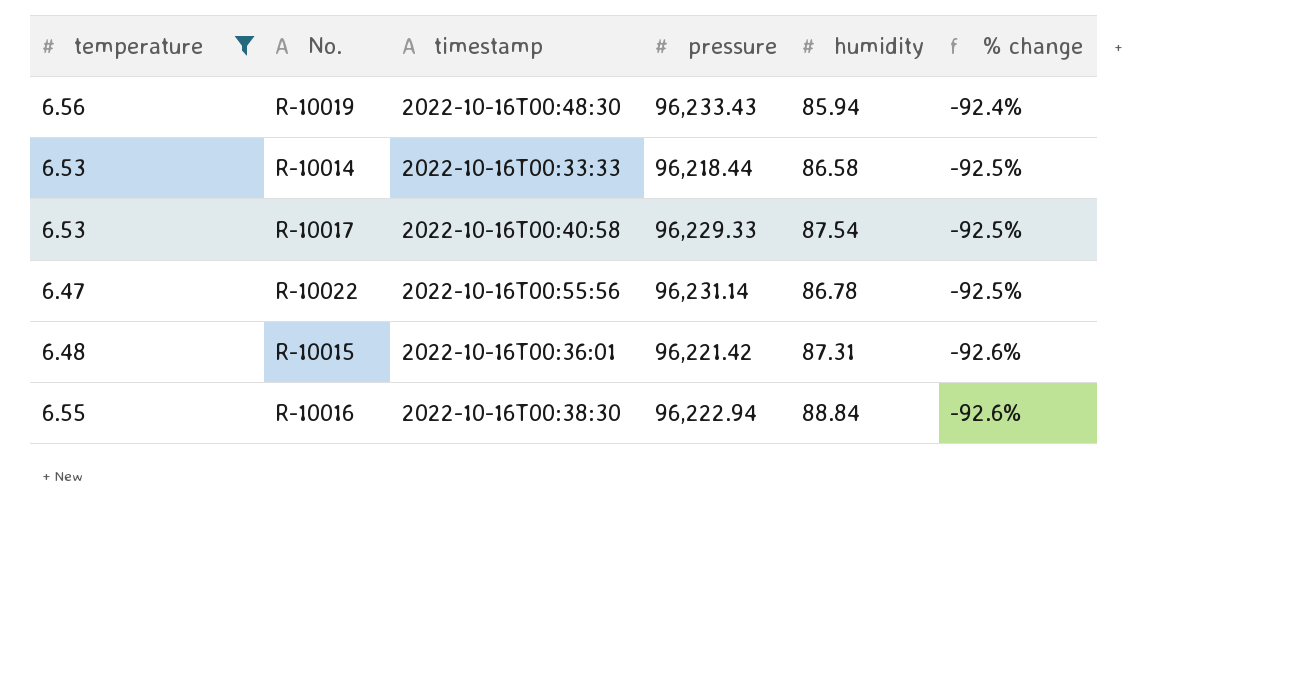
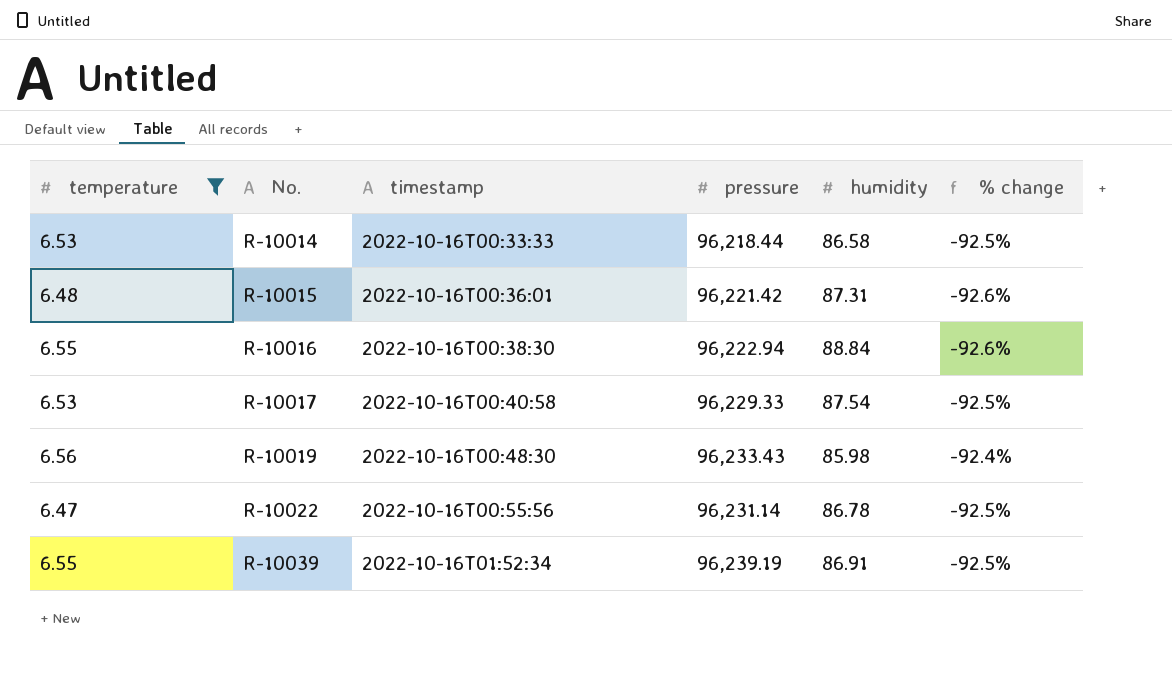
row order: % change descending -> No. ascending
R-10019 | humidity: 85.94 -> 85.98
row R-10039: none -> 6.55 | 2022-10-16T01:52:34 | 96,239.19 | 86.91 | -92.5%

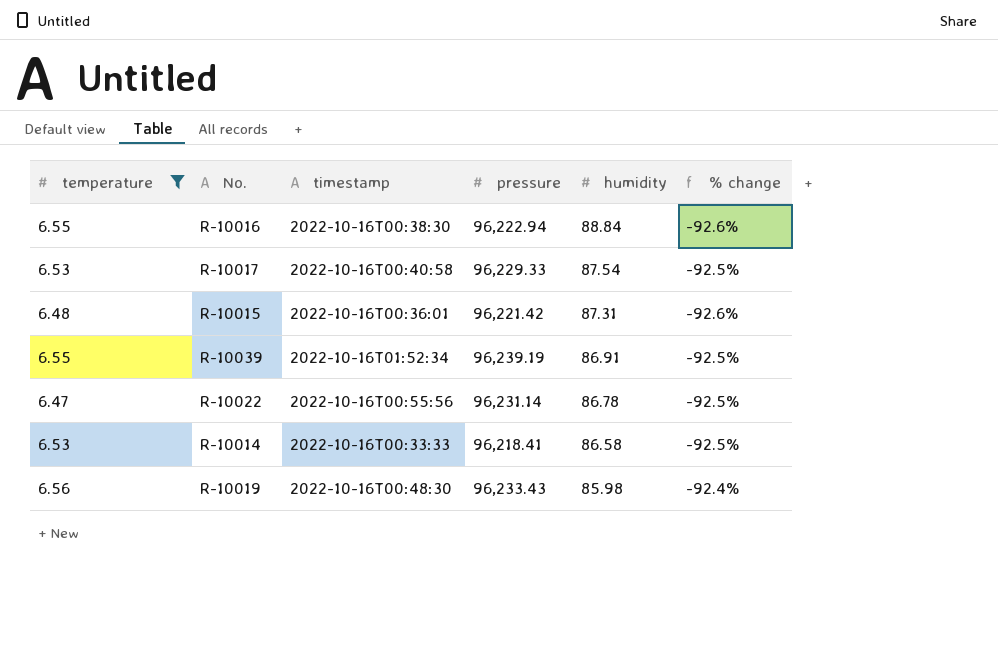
row order: No. ascending -> humidity descending
R-10014 | pressure: 96,218.44 -> 96,218.41

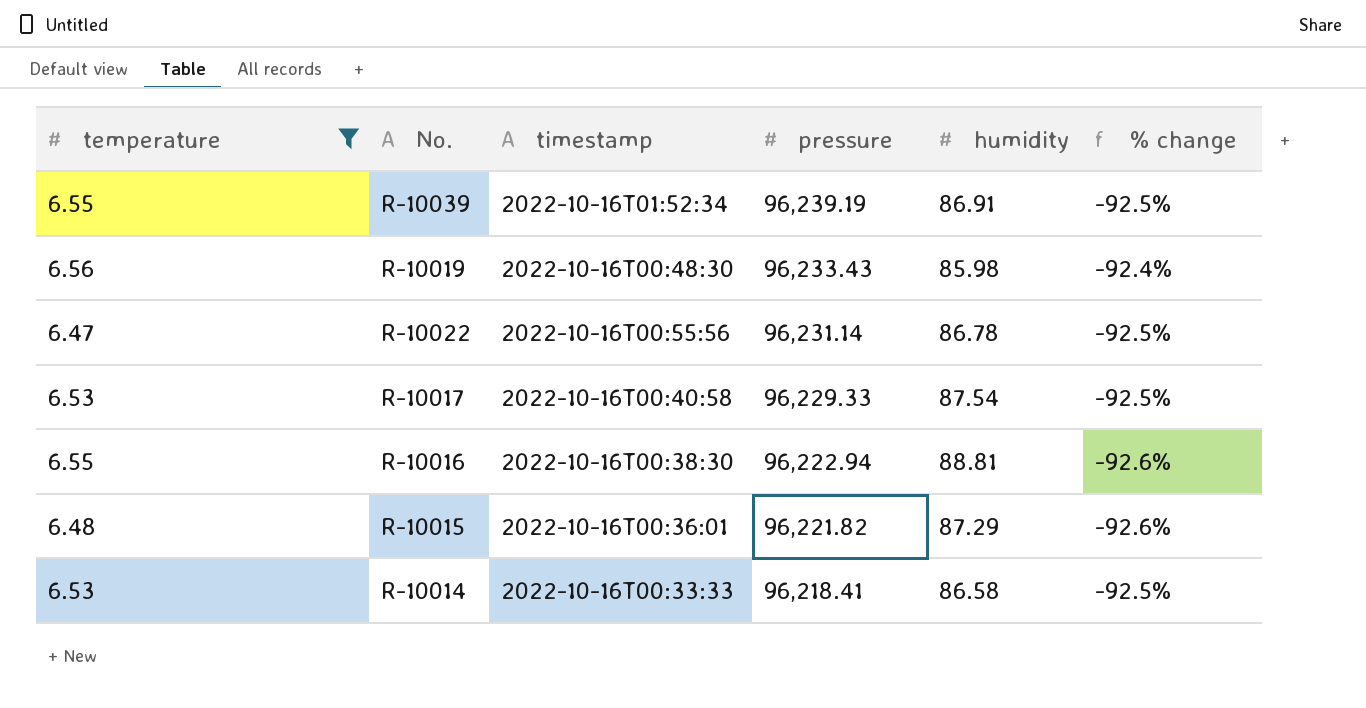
row order: humidity descending -> pressure descending
R-10016 | humidity: 88.84 -> 88.81
R-10015 | pressure: 96,221.42 -> 96,221.82
R-10015 | humidity: 87.31 -> 87.29

